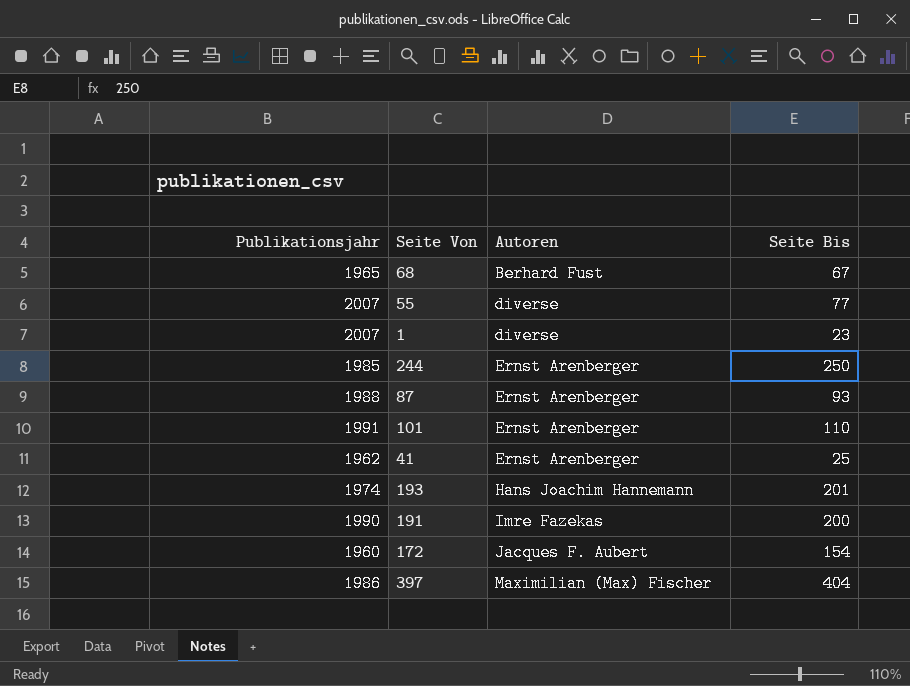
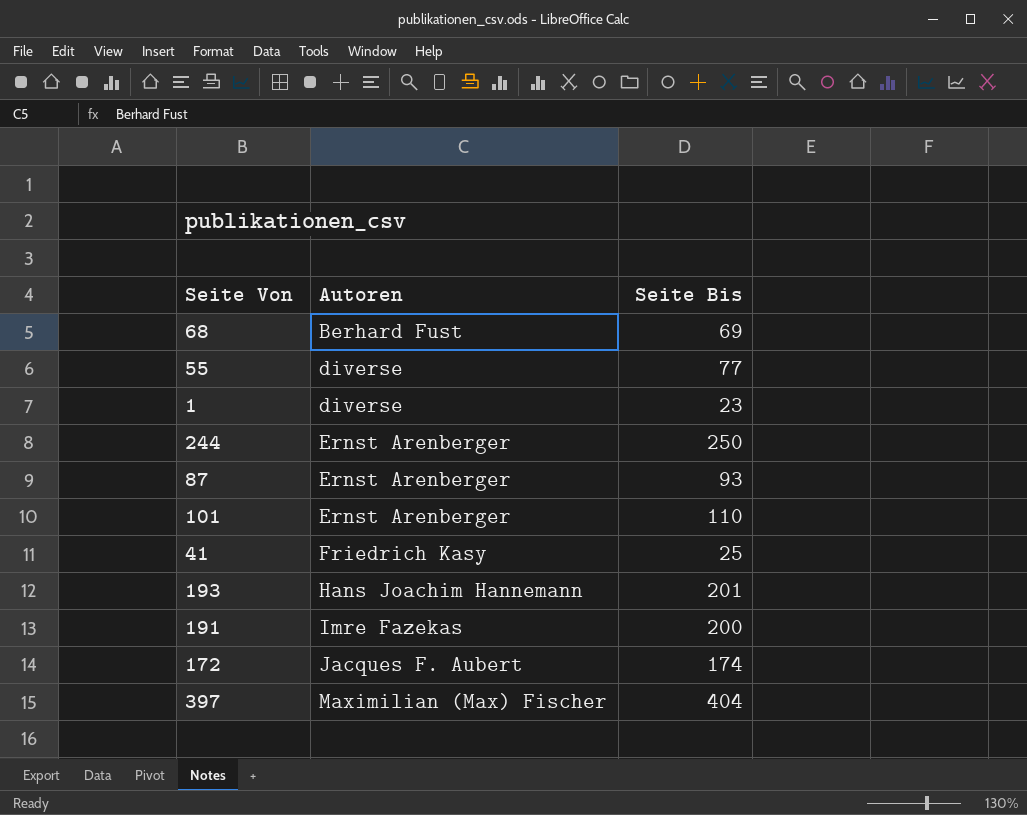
column Publikationsjahr | position: 1 -> none
68 | Seite Bis: 67 -> 69
41 | Autoren: Ernst Arenberger -> Friedrich Kasy
172 | Seite Bis: 154 -> 174

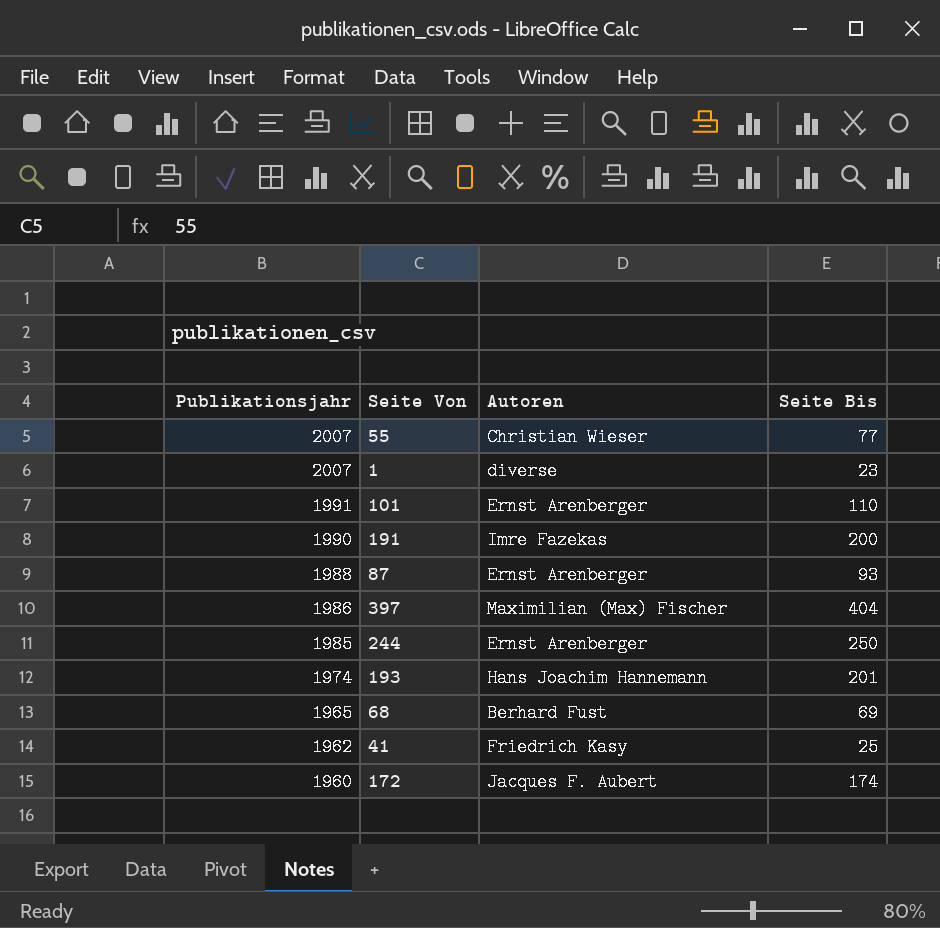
row order: Autoren ascending -> Publikationsjahr descending
column Publikationsjahr | position: none -> 1
55 | Autoren: diverse -> Christian Wieser

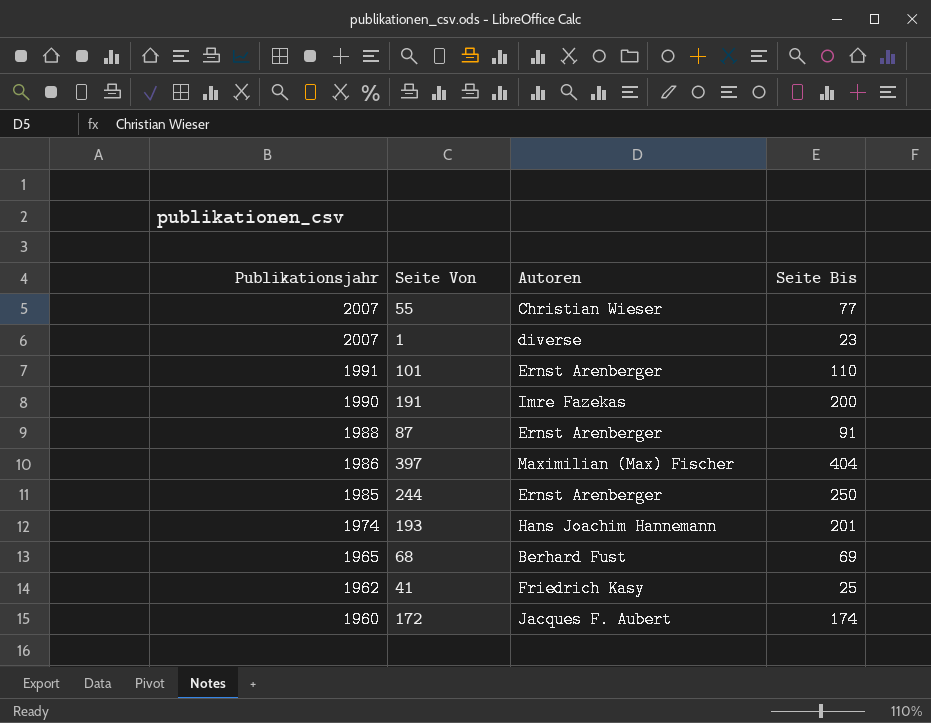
87 | Seite Bis: 93 -> 91

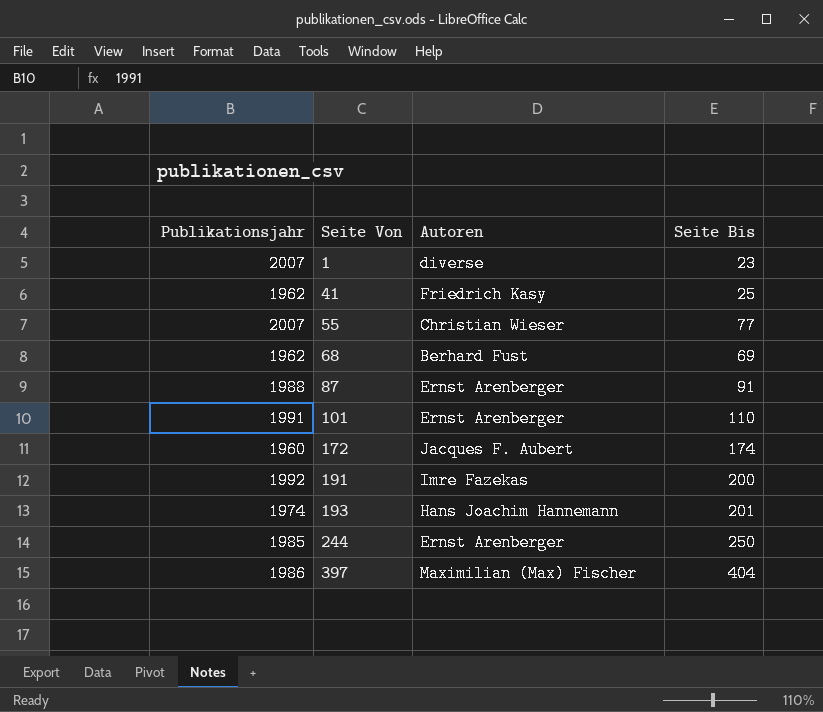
row order: Publikationsjahr descending -> Seite Von ascending
68 | Publikationsjahr: 1965 -> 1962
191 | Publikationsjahr: 1990 -> 1992

